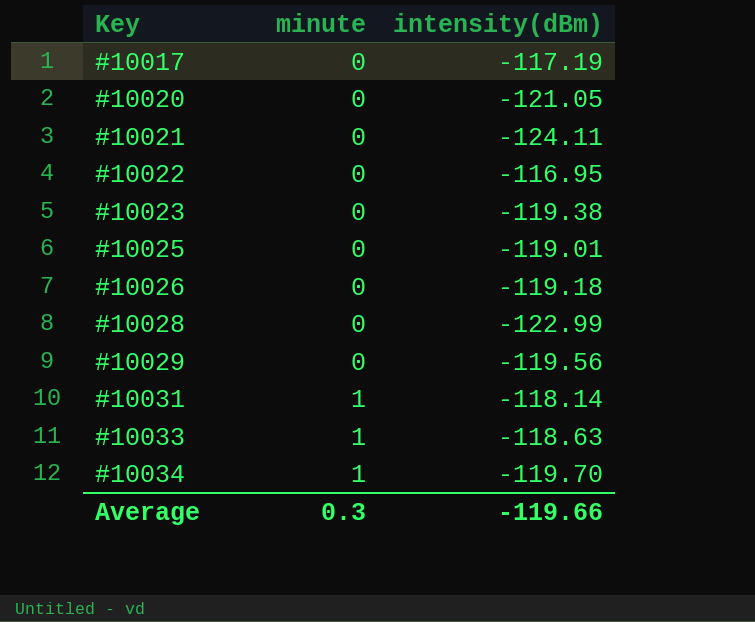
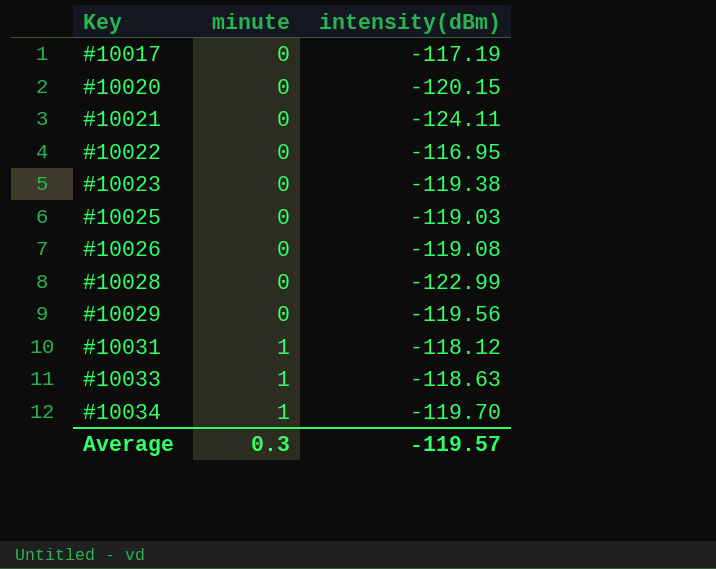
#10020 | intensity(dBm): -121.05 -> -120.15
#10025 | intensity(dBm): -119.01 -> -119.03
#10026 | intensity(dBm): -119.18 -> -119.08
#10031 | intensity(dBm): -118.14 -> -118.12
Average | intensity(dBm): -119.66 -> -119.57

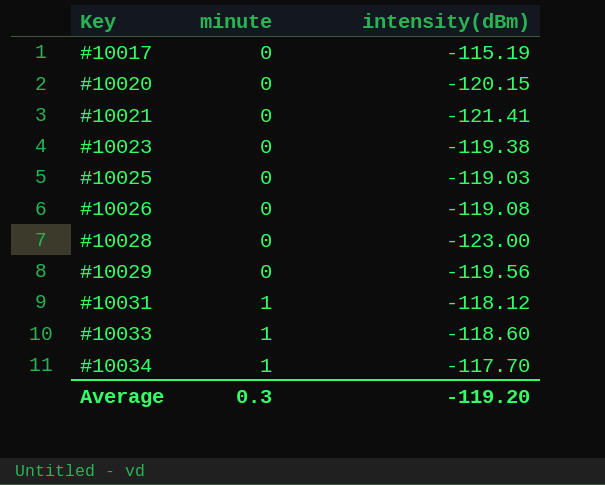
row #10022: 0 | -116.95 -> none
#10017 | intensity(dBm): -117.19 -> -115.19
#10021 | intensity(dBm): -124.11 -> -121.41
#10028 | intensity(dBm): -122.99 -> -123.00
#10033 | intensity(dBm): -118.63 -> -118.60
#10034 | intensity(dBm): -119.70 -> -117.70
Average | intensity(dBm): -119.57 -> -119.20

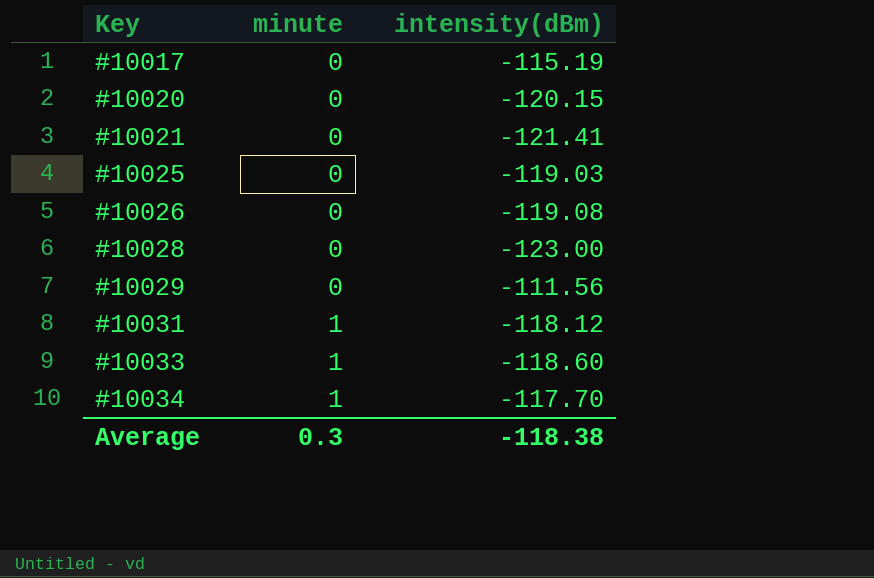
row #10023: 0 | -119.38 -> none
#10029 | intensity(dBm): -119.56 -> -111.56
Average | intensity(dBm): -119.20 -> -118.38

